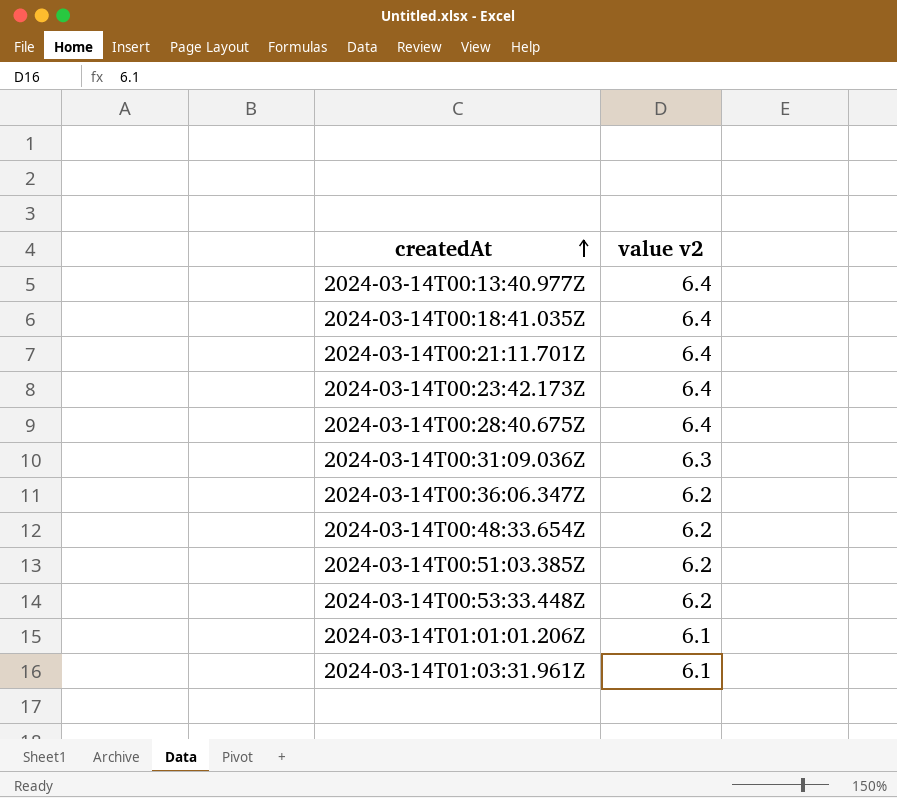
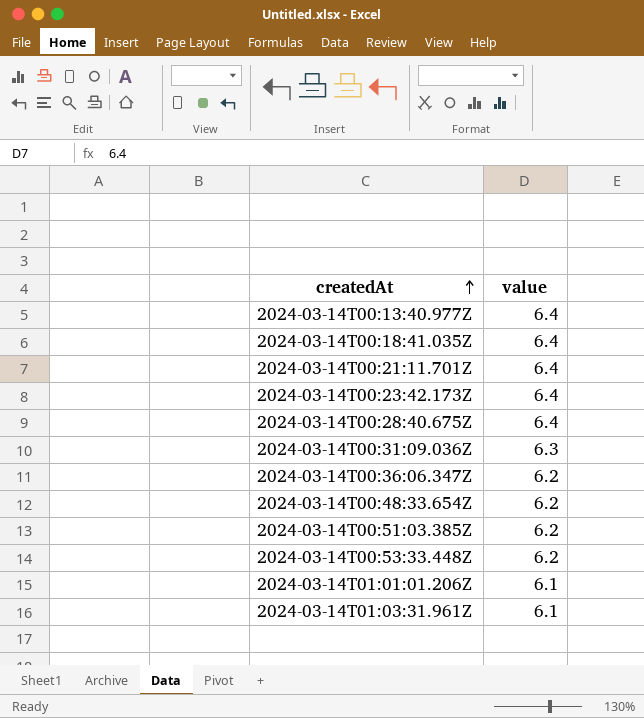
column name: value v2 -> value

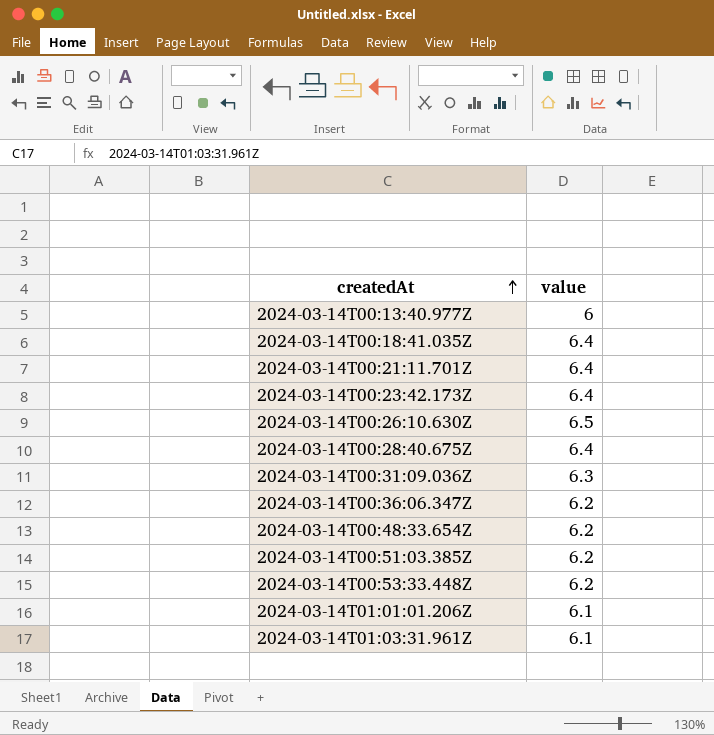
2024-03-14T00:13:40.977Z | value: 6.4 -> 6
row 2024-03-14T00:26:10.630Z: none -> 6.5

